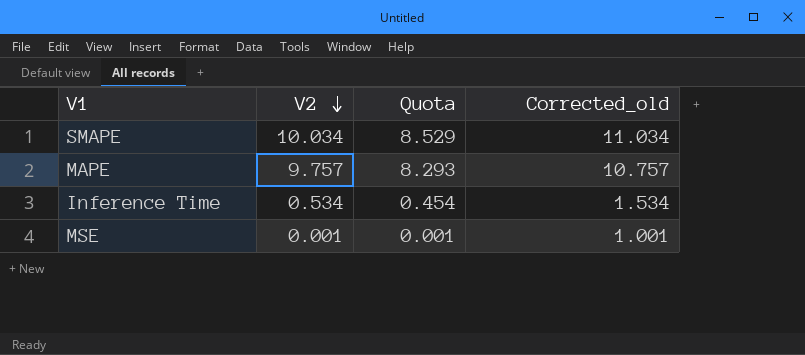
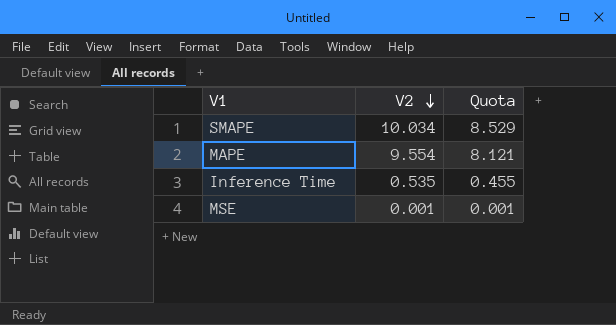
column Corrected_old | formula: [V2] + 1 -> none
MAPE | V2: 9.757 -> 9.554
MAPE | Quota: 8.293 -> 8.121
Inference Time | V2: 0.534 -> 0.535
Inference Time | Quota: 0.454 -> 0.455

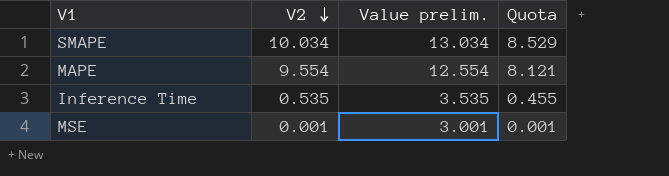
column Value prelim. | formula: none -> [V2] + 3

